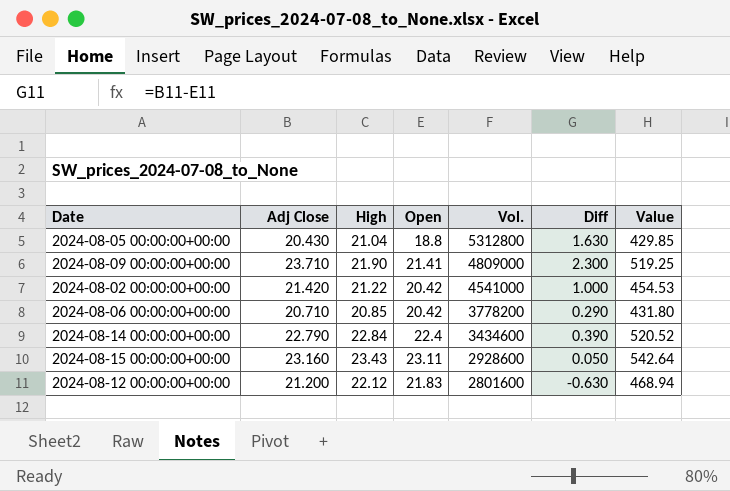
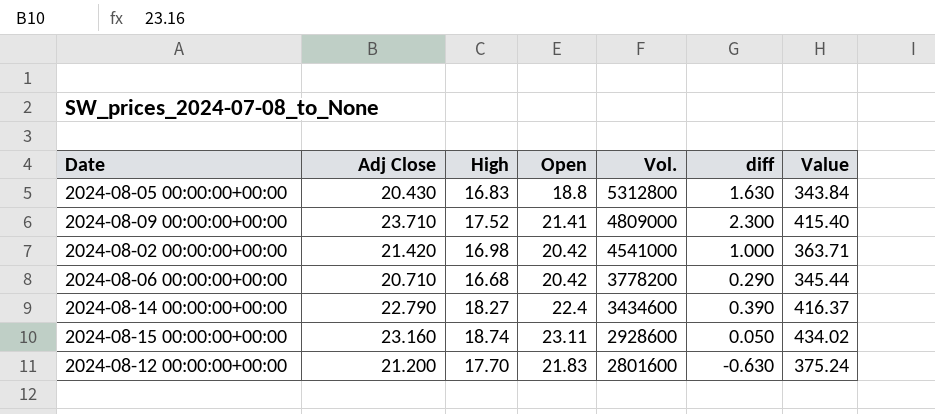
column name: Diff -> diff
2024-08-05 00:00:00+00:00 | High: 21.04 -> 16.83
2024-08-05 00:00:00+00:00 | Value: 429.85 -> 343.84
2024-08-09 00:00:00+00:00 | High: 21.90 -> 17.52
2024-08-09 00:00:00+00:00 | Value: 519.25 -> 415.40
2024-08-02 00:00:00+00:00 | High: 21.22 -> 16.98
2024-08-02 00:00:00+00:00 | Value: 454.53 -> 363.71
2024-08-06 00:00:00+00:00 | High: 20.85 -> 16.68
2024-08-06 00:00:00+00:00 | Value: 431.80 -> 345.44
2024-08-14 00:00:00+00:00 | High: 22.84 -> 18.27
2024-08-14 00:00:00+00:00 | Value: 520.52 -> 416.37
2024-08-15 00:00:00+00:00 | High: 23.43 -> 18.74
2024-08-15 00:00:00+00:00 | Value: 542.64 -> 434.02
2024-08-12 00:00:00+00:00 | High: 22.12 -> 17.70
2024-08-12 00:00:00+00:00 | Value: 468.94 -> 375.24

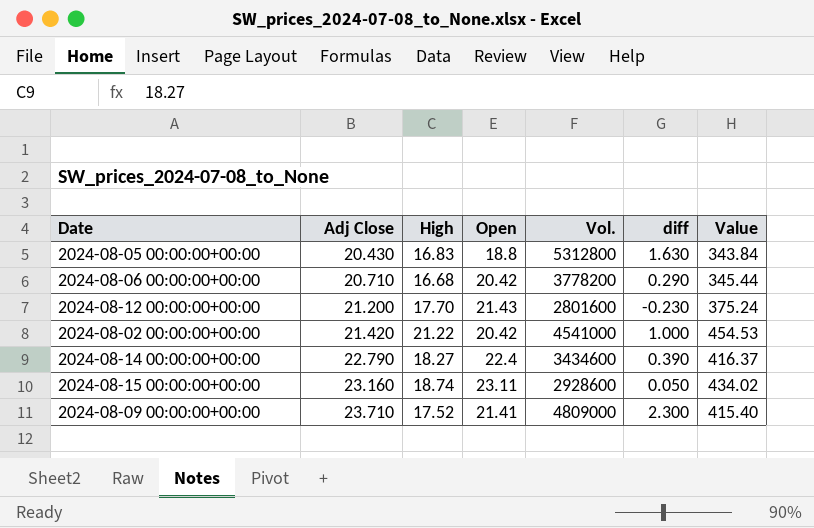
row order: Vol. descending -> Adj Close ascending
2024-08-12 00:00:00+00:00 | Open: 21.83 -> 21.43
2024-08-12 00:00:00+00:00 | diff: -0.630 -> -0.230
2024-08-02 00:00:00+00:00 | High: 16.98 -> 21.22
2024-08-02 00:00:00+00:00 | Value: 363.71 -> 454.53

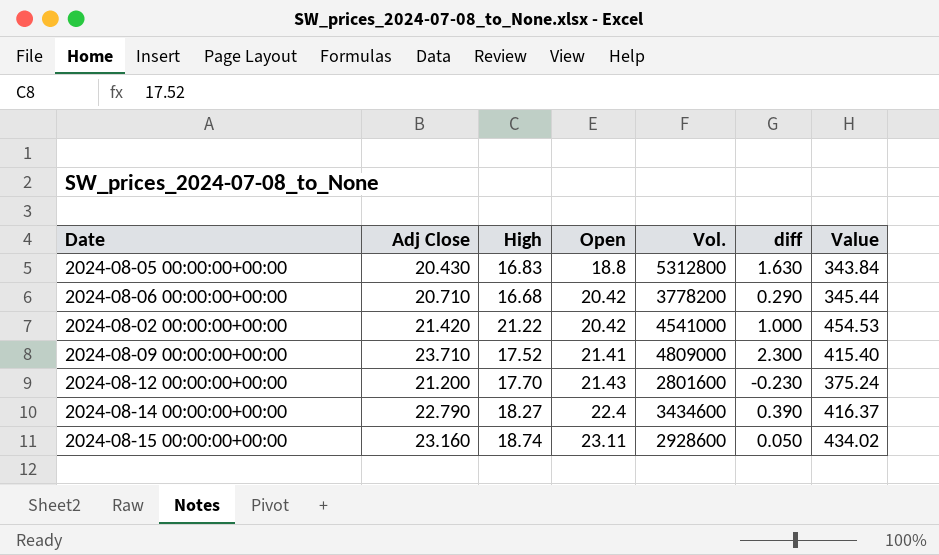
row order: Adj Close ascending -> Open ascending

